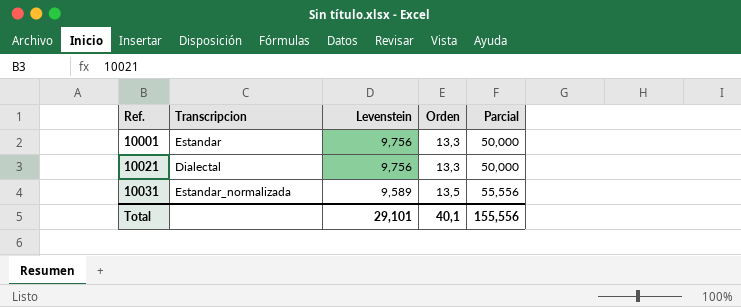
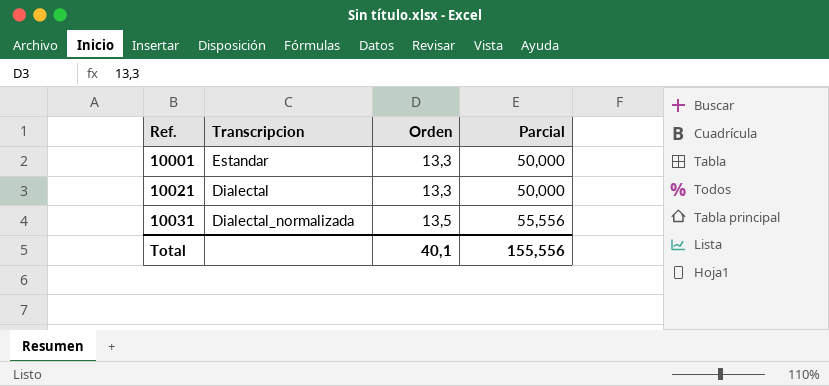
column Levenstein | position: 3 -> none
10031 | Transcripcion: Estandar_normalizada -> Dialectal_normalizada

